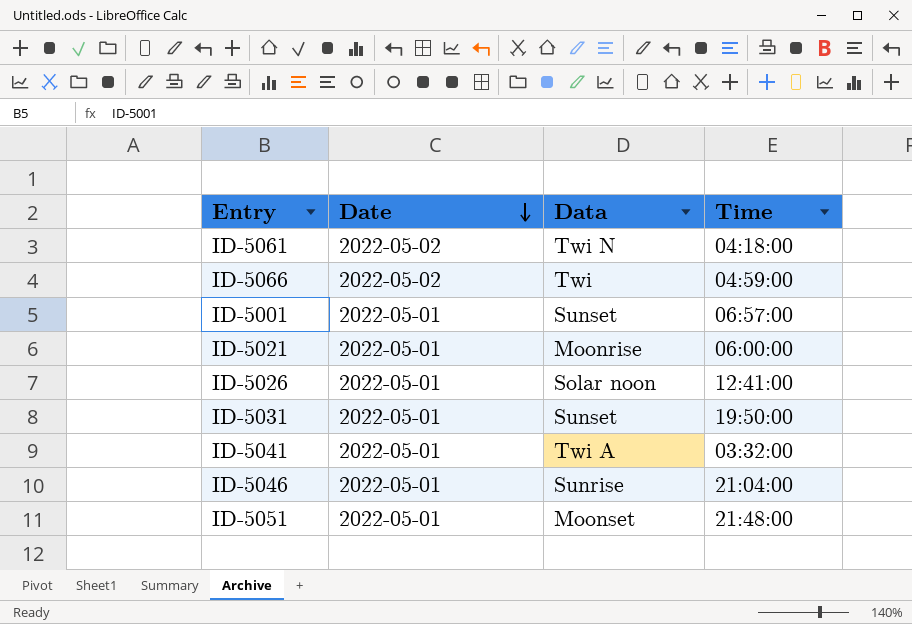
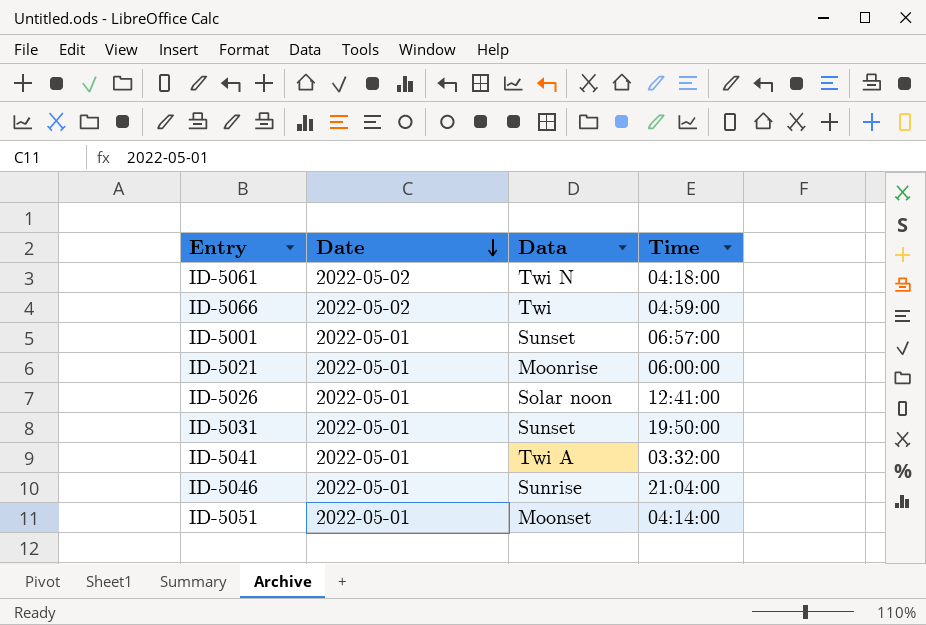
ID-5051 | Time: 21:48:00 -> 04:14:00

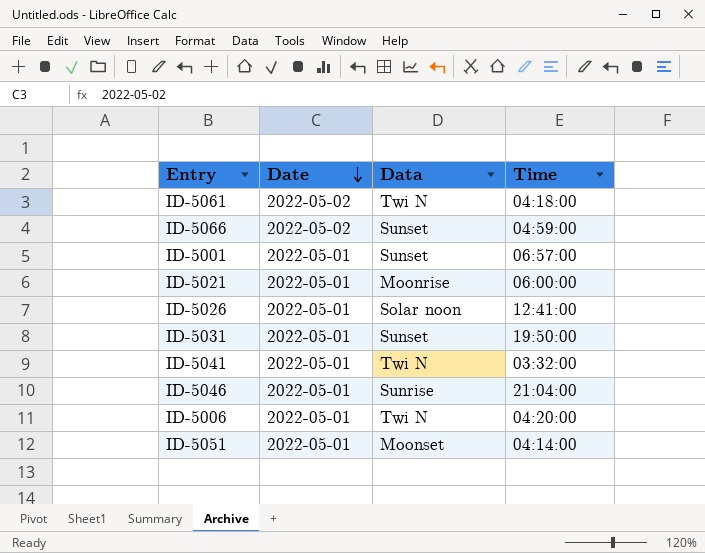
ID-5066 | Data: Twi -> Sunset
ID-5041 | Data: Twi A -> Twi N
row ID-5006: none -> 2022-05-01 | Twi N | 04:20:00

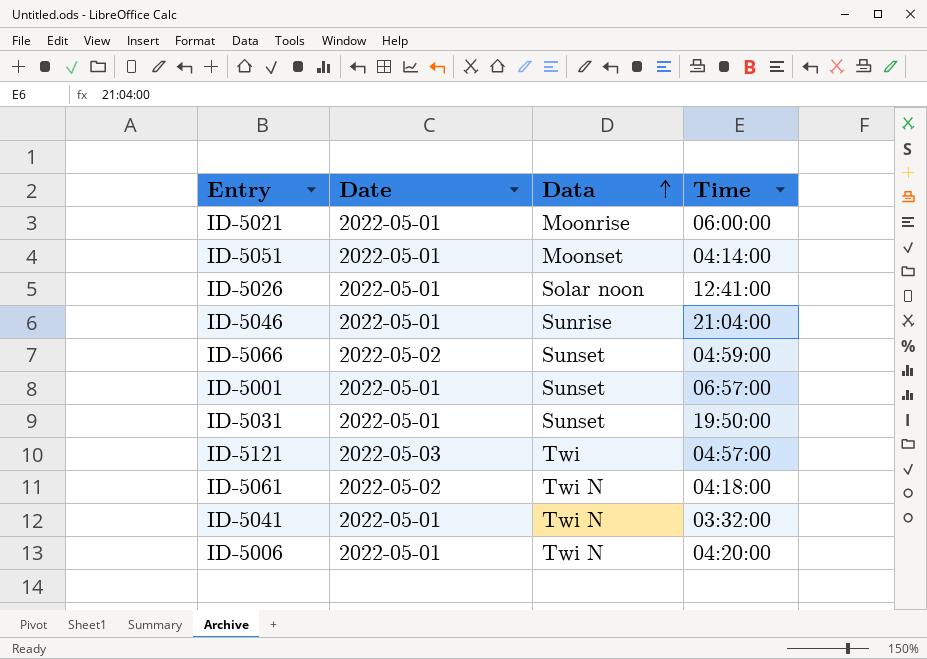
row order: Date descending -> Data ascending
row ID-5121: none -> 2022-05-03 | Twi | 04:57:00

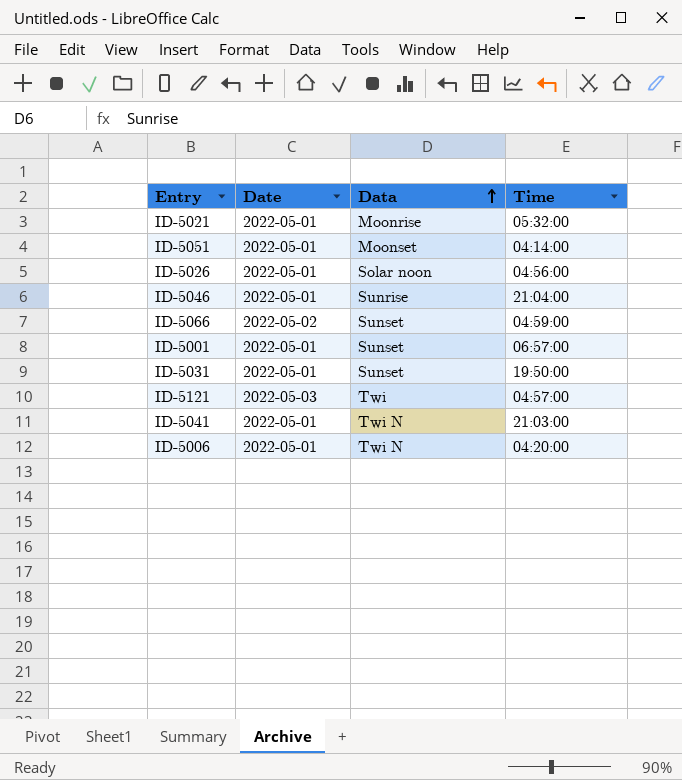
row ID-5061: 2022-05-02 | Twi N | 04:18:00 -> none
ID-5021 | Time: 06:00:00 -> 05:32:00
ID-5026 | Time: 12:41:00 -> 04:56:00
ID-5041 | Time: 03:32:00 -> 21:03:00

